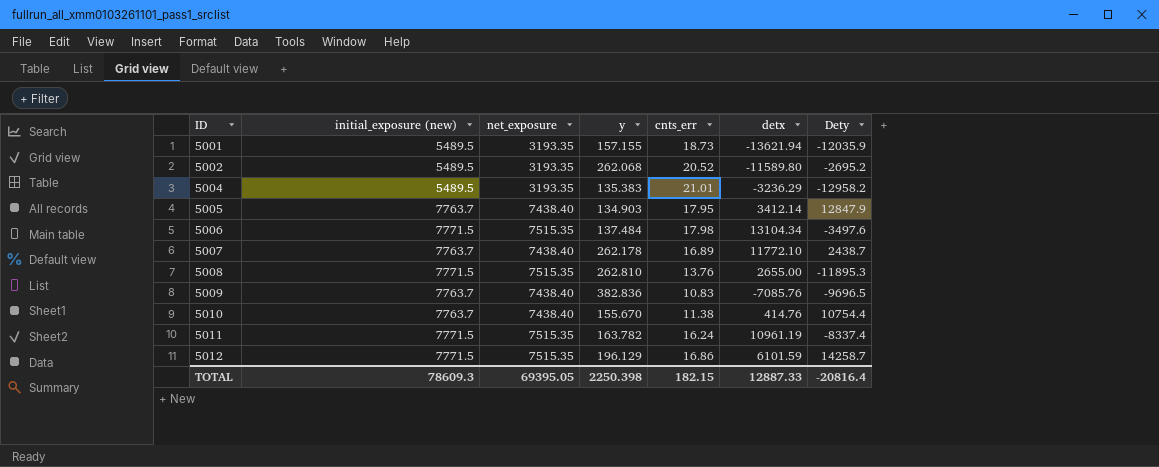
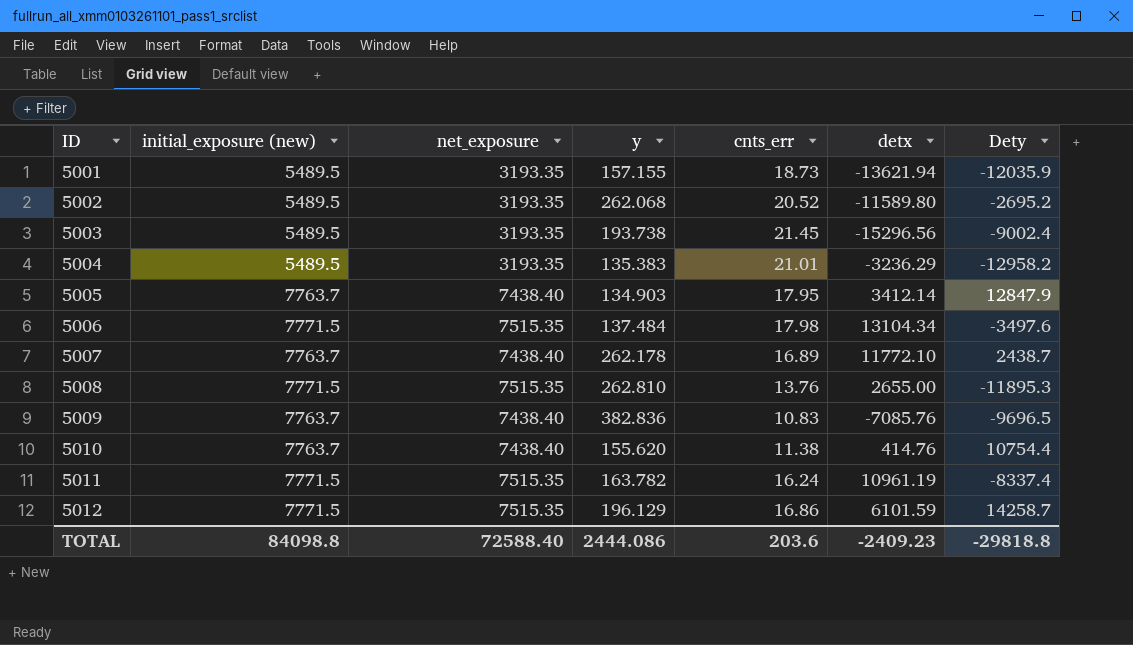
row 5003: none -> 5489.5 | 3193.35 | 193.738 | 21.45 | -15296.56 | -9002.4
5010 | y: 155.670 -> 155.620
TOTAL | initial_exposure (new): 78609.3 -> 84098.8
TOTAL | net_exposure: 69395.05 -> 72588.40
TOTAL | y: 2250.398 -> 2444.086
TOTAL | cnts_err: 182.15 -> 203.6
TOTAL | detx: 12887.33 -> -2409.23
TOTAL | Dety: -20816.4 -> -29818.8

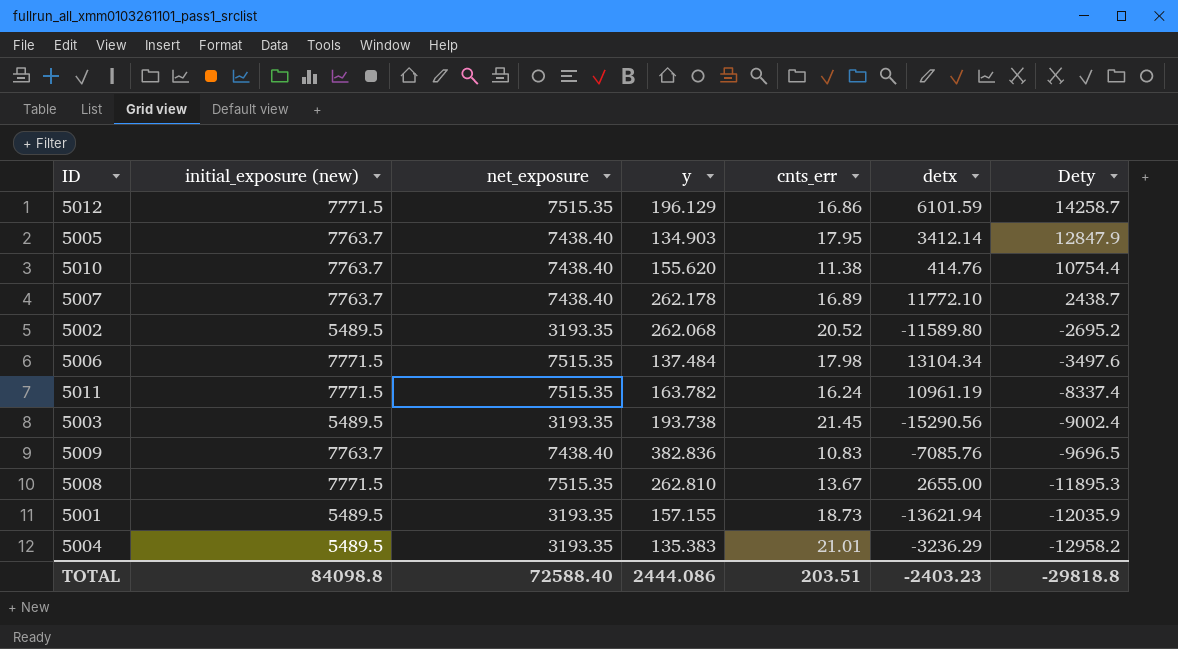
row order: ID ascending -> Dety descending
5003 | detx: -15296.56 -> -15290.56
5008 | cnts_err: 13.76 -> 13.67
TOTAL | cnts_err: 203.6 -> 203.51
TOTAL | detx: -2409.23 -> -2403.23

